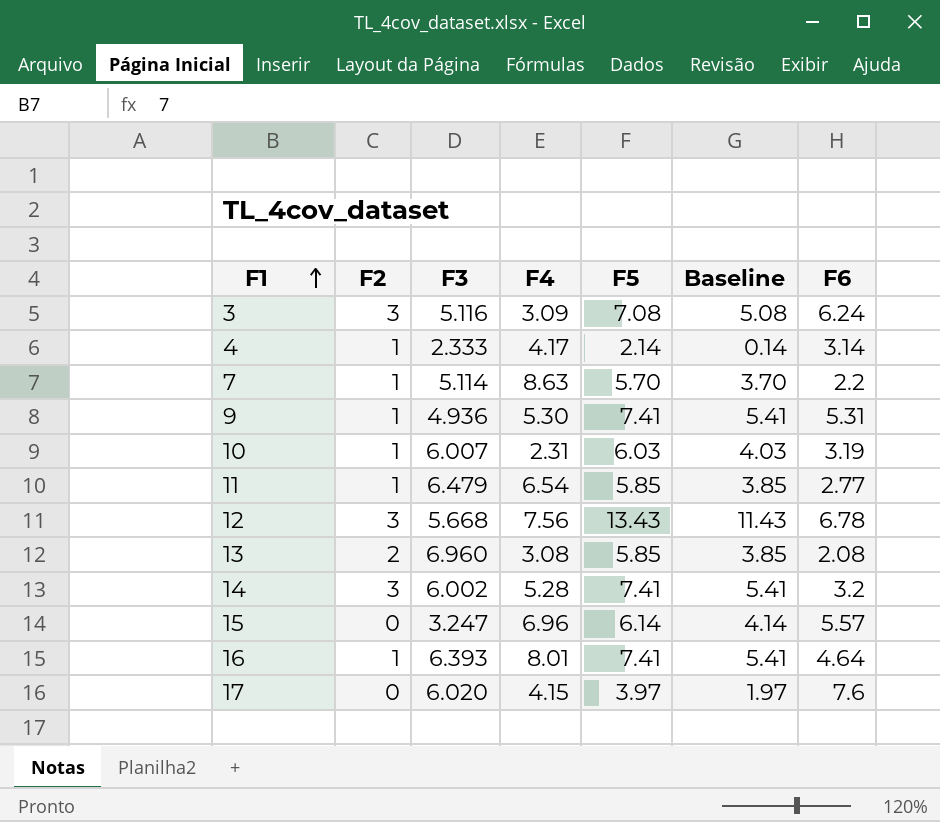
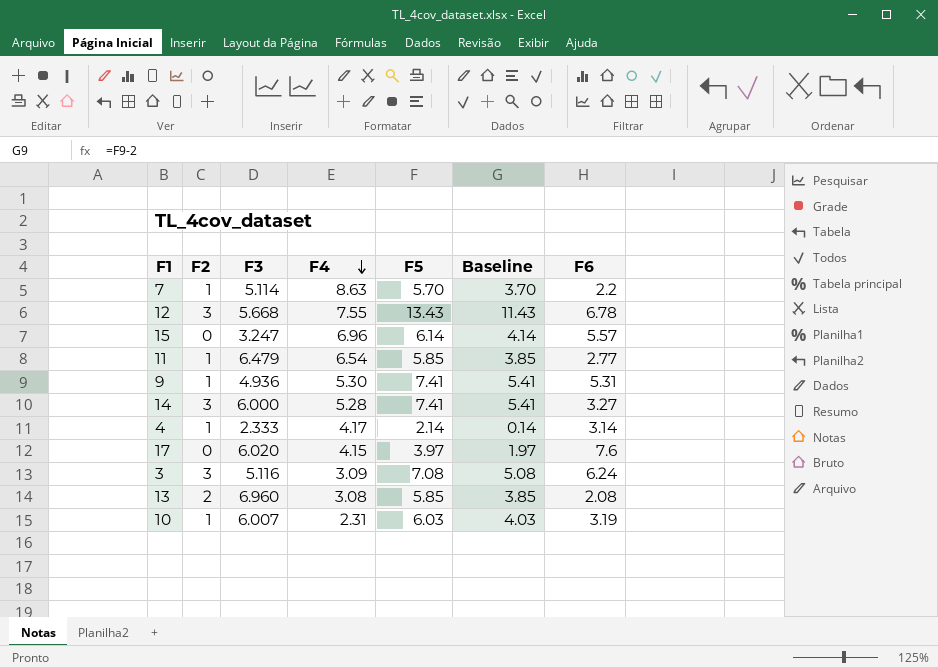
row order: F1 ascending -> F4 descending
row 16: 1 | 6.393 | 8.01 | 7.41 | 5.41 | 4.64 -> none
12 | F4: 7.56 -> 7.55
14 | F3: 6.002 -> 6.000
14 | F6: 3.2 -> 3.27

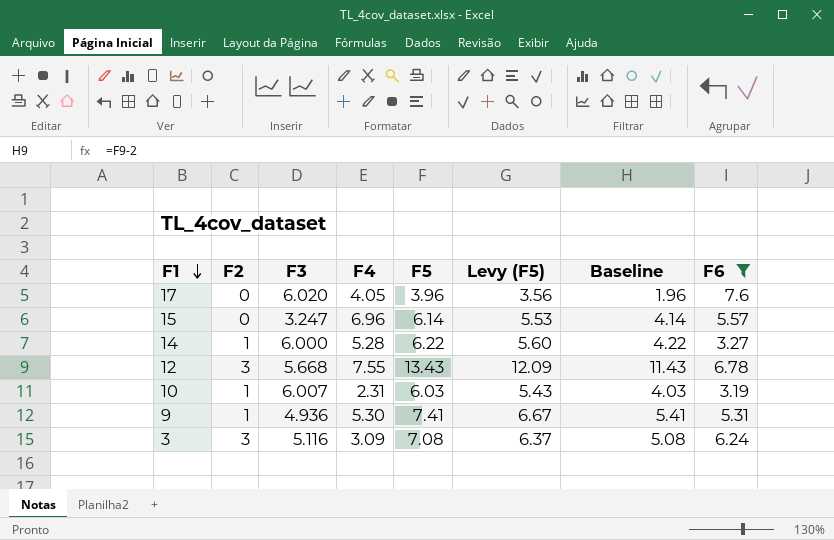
filter: none -> F6 >= 3.19
row order: F4 descending -> F1 descending
column Levy (F5) | formula: none -> [F5] * 0.9
17 | F4: 4.15 -> 4.05
17 | F5: 3.97 -> 3.96
17 | Baseline: 1.97 -> 1.96
14 | F2: 3 -> 1
14 | F5: 7.41 -> 6.22
14 | Baseline: 5.41 -> 4.22

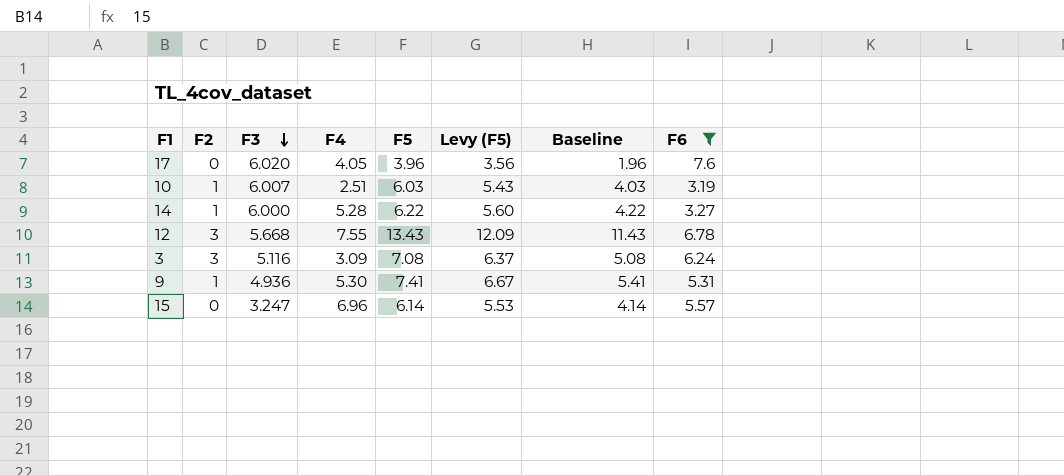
row order: F1 descending -> F3 descending
10 | F4: 2.31 -> 2.51

